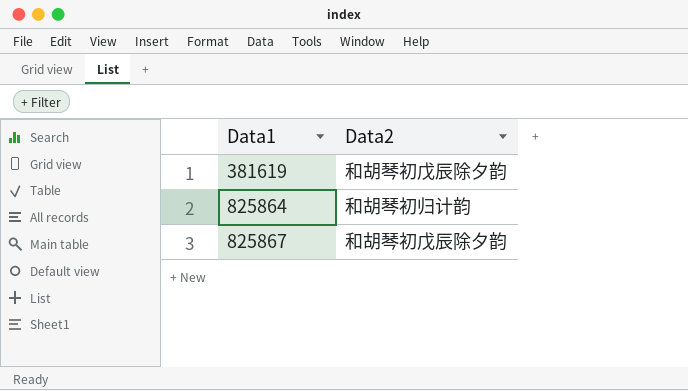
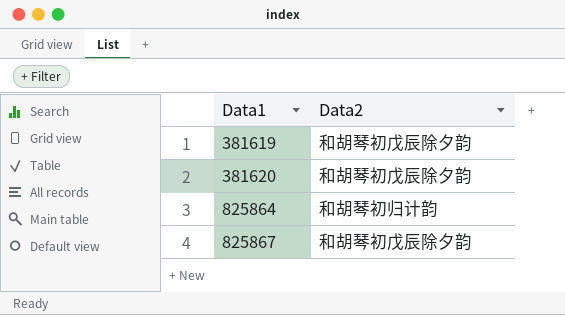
row 381620: none -> 和胡琴初戊辰除夕韵

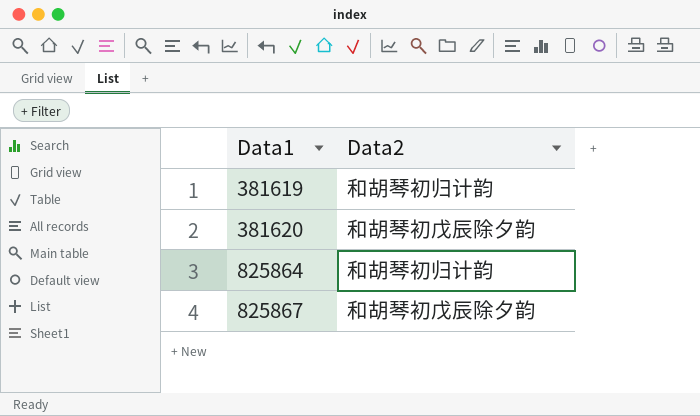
381619 | Data2: 和胡琴初戊辰除夕韵 -> 和胡琴初归计韵

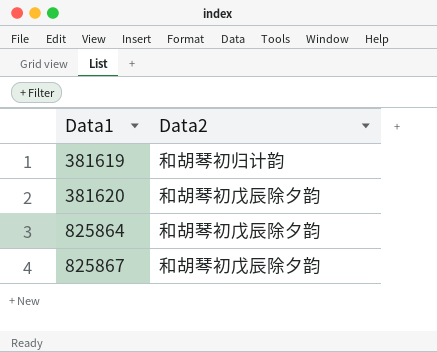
825864 | Data2: 和胡琴初归计韵 -> 和胡琴初戊辰除夕韵

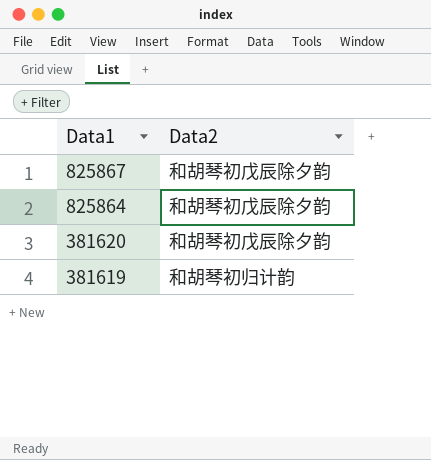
row order: Data1 ascending -> Data1 descending

